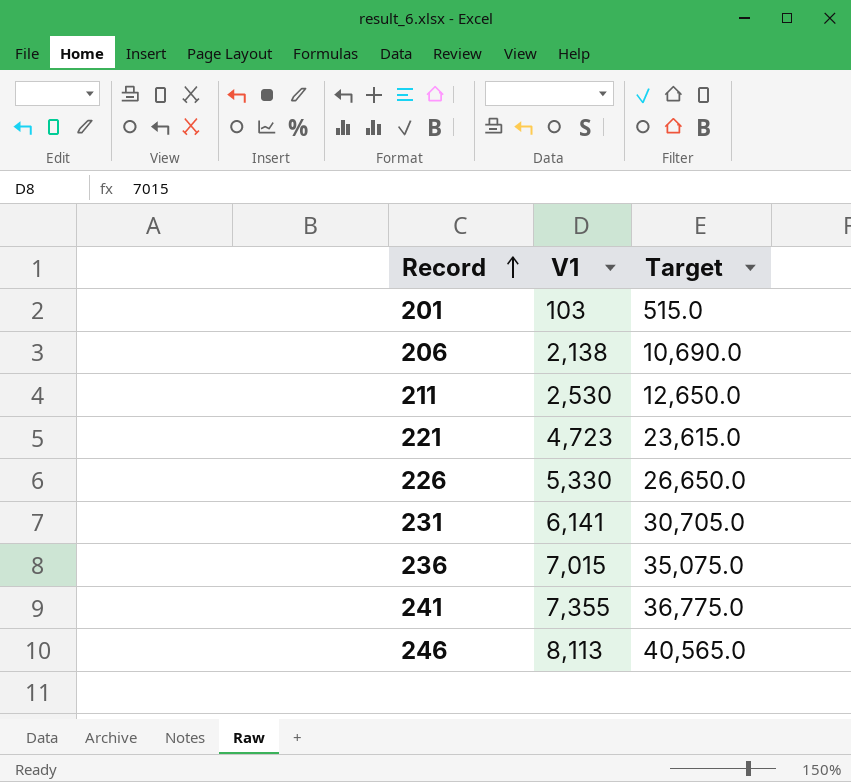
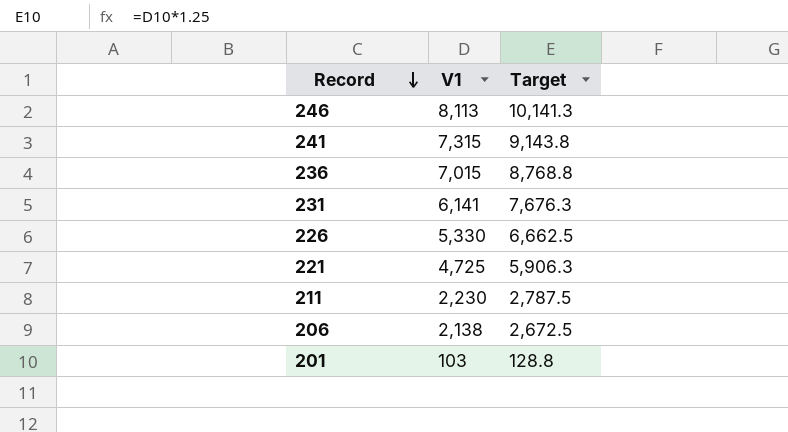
row order: Record ascending -> Record descending
column Target | formula: [V1] * 5 -> [V1] * 1.25
241 | V1: 7,355 -> 7,315
221 | V1: 4,723 -> 4,725
211 | V1: 2,530 -> 2,230

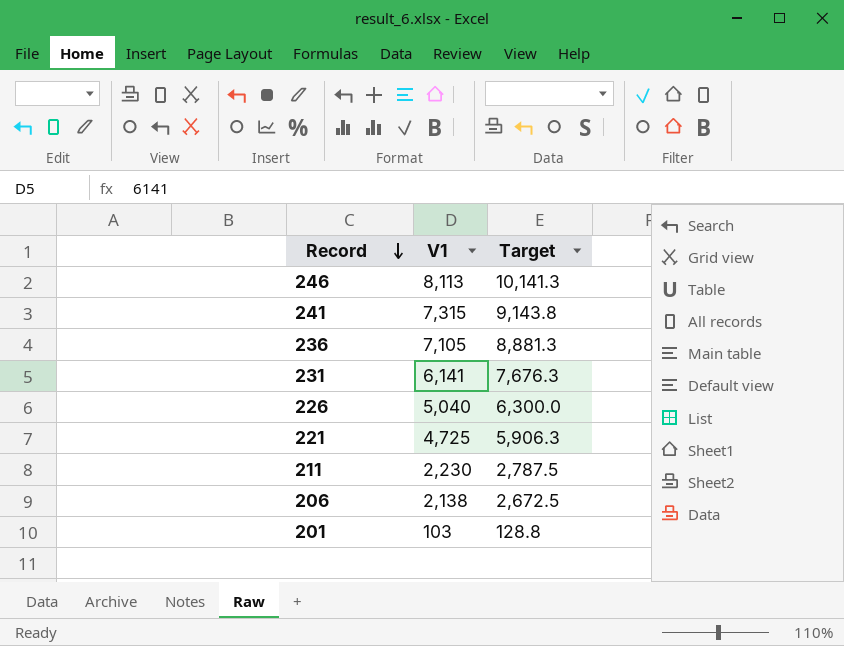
236 | V1: 7,015 -> 7,105
236 | Target: 8,768.8 -> 8,881.3
226 | V1: 5,330 -> 5,040
226 | Target: 6,662.5 -> 6,300.0

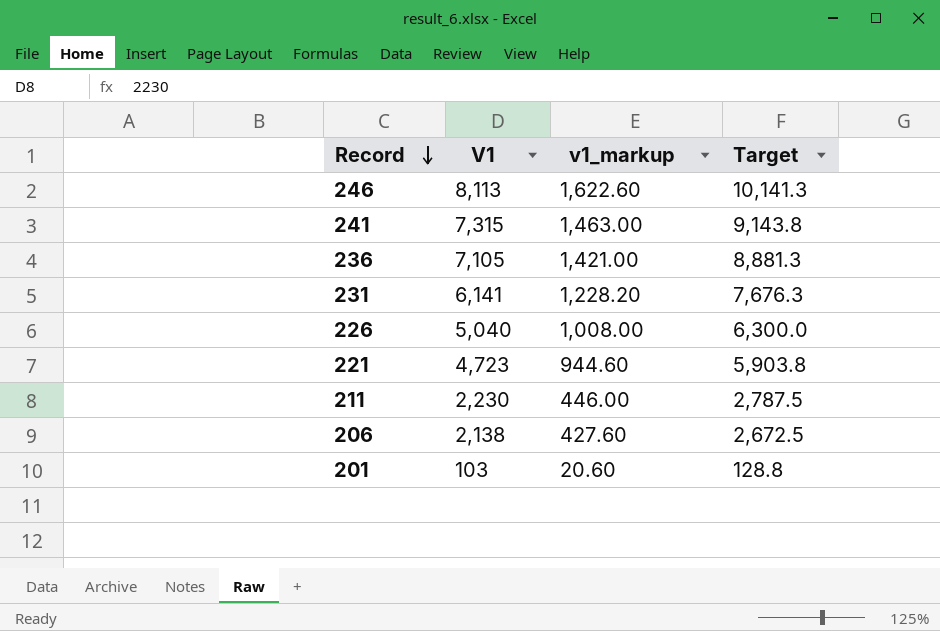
column v1_markup | formula: none -> [V1] * 0.2
221 | V1: 4,725 -> 4,723
221 | Target: 5,906.3 -> 5,903.8

